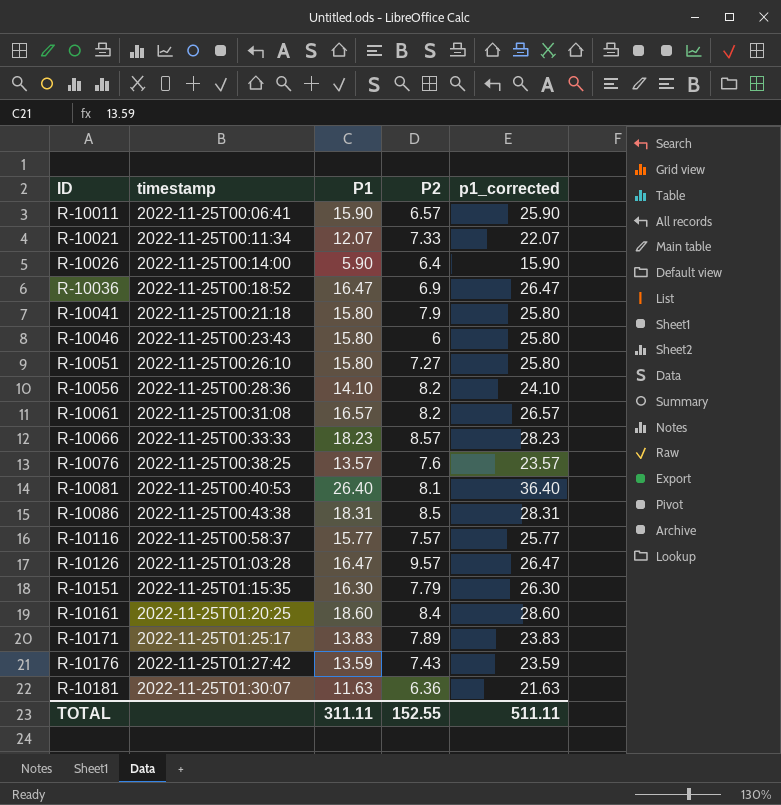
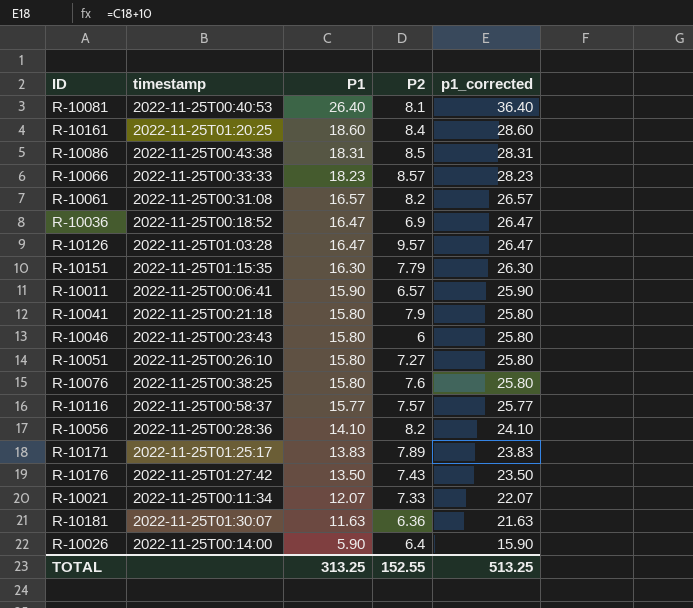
row order: ID ascending -> P1 descending
R-10076 | P1: 13.57 -> 15.80
R-10076 | p1_corrected: 23.57 -> 25.80
R-10176 | P1: 13.59 -> 13.50
R-10176 | p1_corrected: 23.59 -> 23.50
TOTAL | P1: 311.11 -> 313.25
TOTAL | p1_corrected: 511.11 -> 513.25

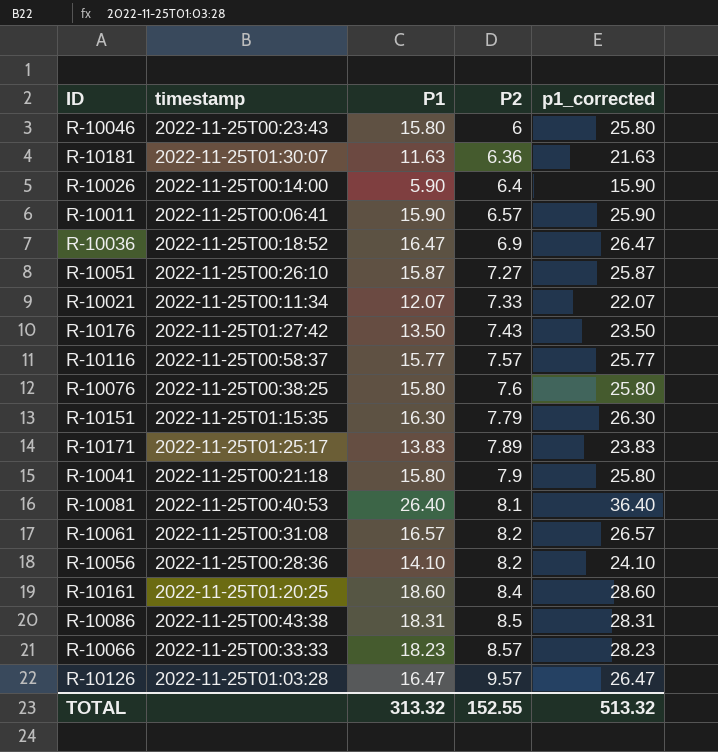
row order: P1 descending -> P2 ascending
R-10051 | P1: 15.80 -> 15.87
R-10051 | p1_corrected: 25.80 -> 25.87
TOTAL | P1: 313.25 -> 313.32
TOTAL | p1_corrected: 513.25 -> 513.32

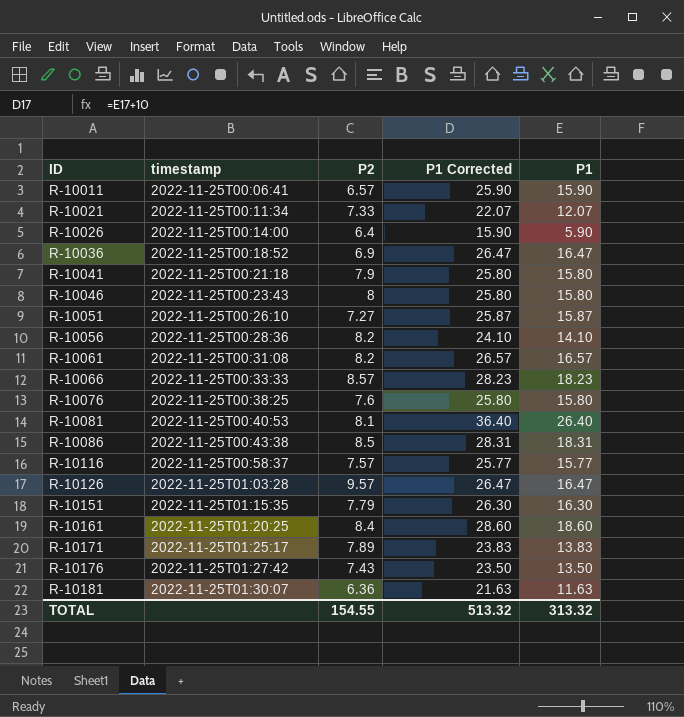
row order: P2 ascending -> ID ascending
column name: p1_corrected -> P1 Corrected
column P1 | position: 3 -> 5
R-10046 | P2: 6 -> 8
TOTAL | P2: 152.55 -> 154.55

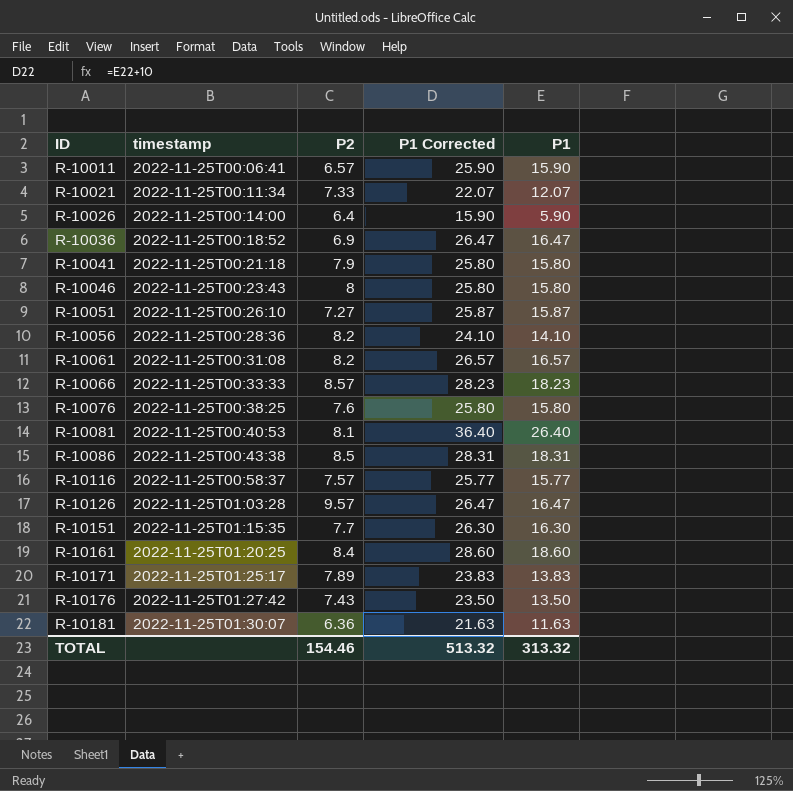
R-10151 | P2: 7.79 -> 7.7
TOTAL | P2: 154.55 -> 154.46

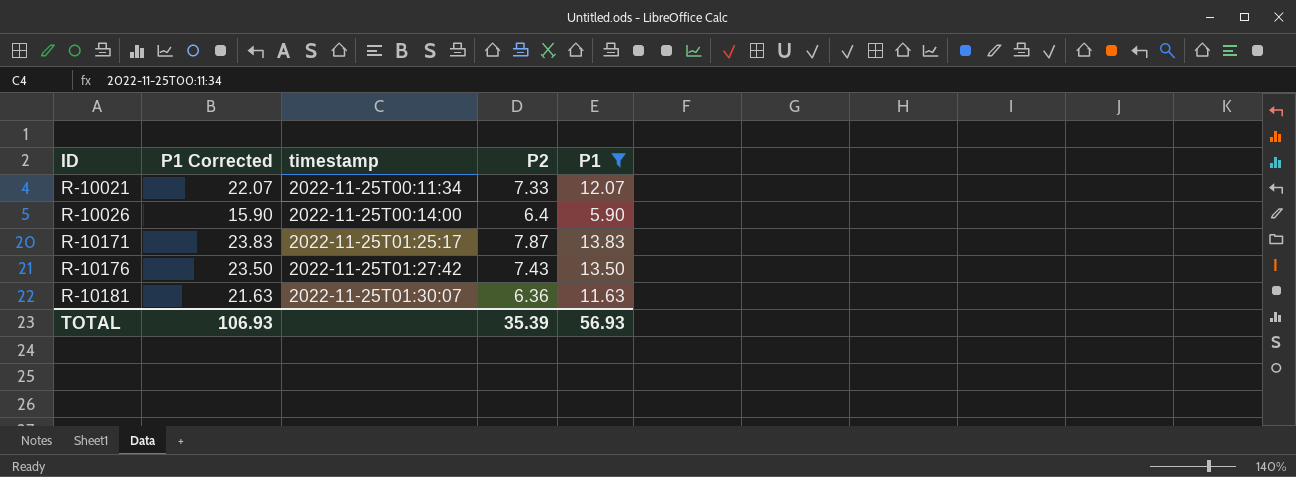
filter: none -> P1 <= 13.83
column P1 Corrected | position: 4 -> 2
R-10171 | P2: 7.89 -> 7.87
TOTAL | P1 Corrected: 513.32 -> 106.93
TOTAL | P2: 154.46 -> 35.39
TOTAL | P1: 313.32 -> 56.93

